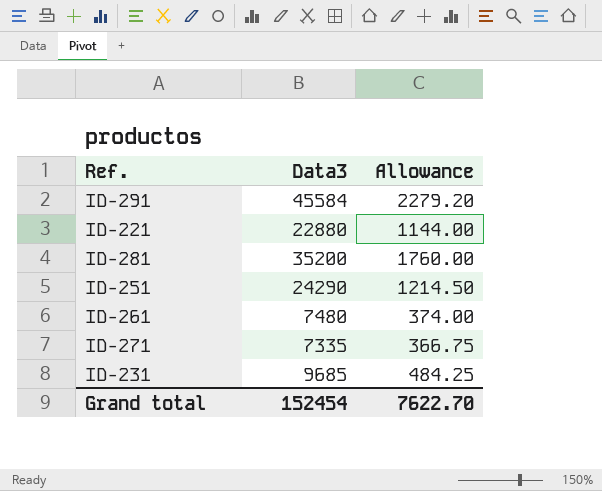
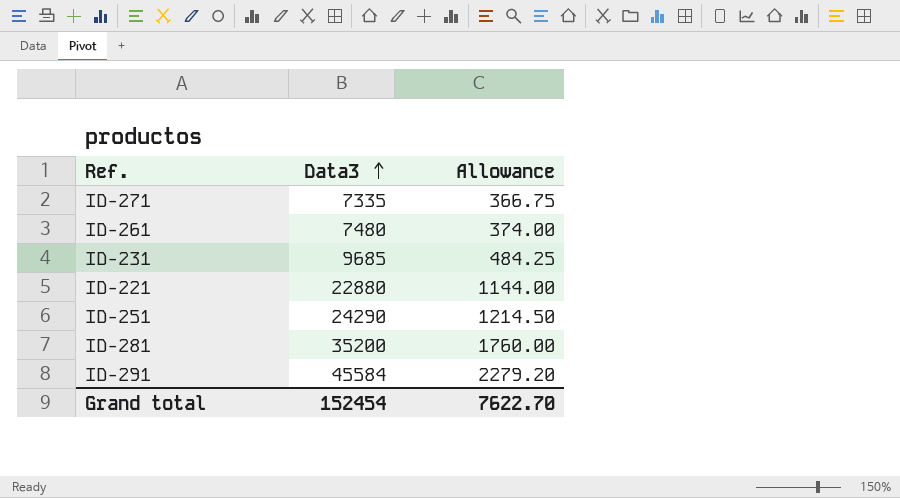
row order: none -> Data3 ascending

